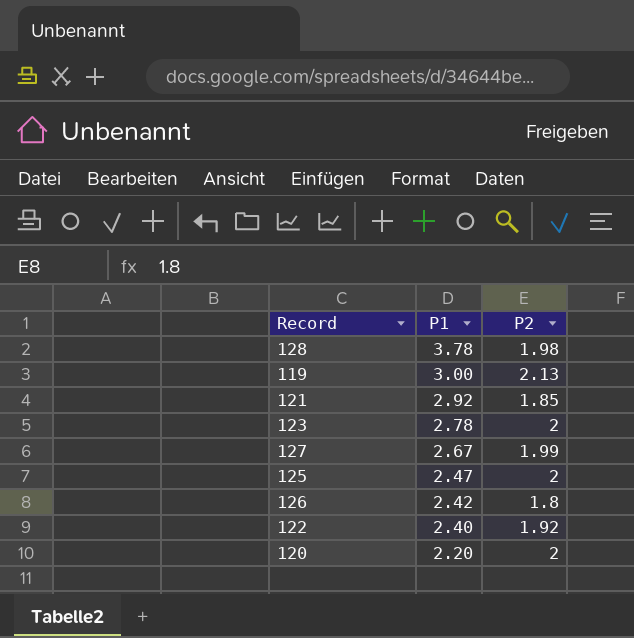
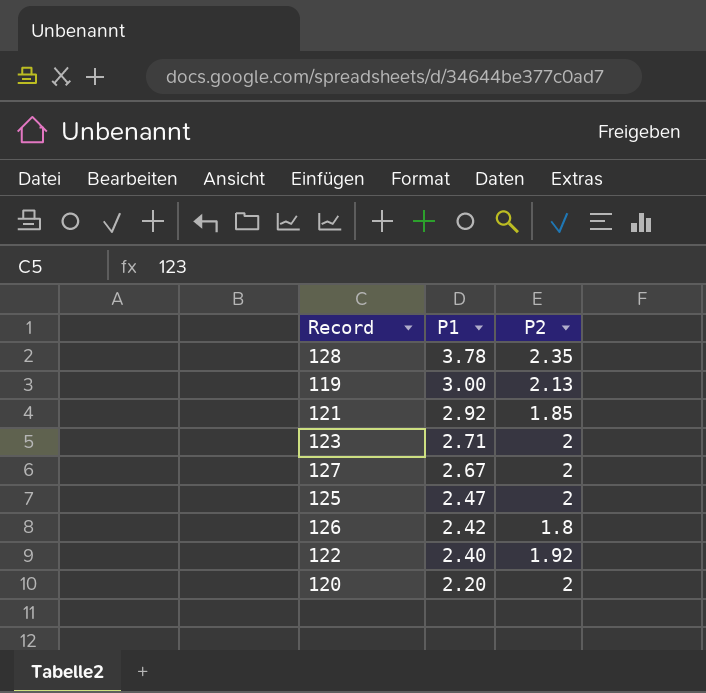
128 | P2: 1.98 -> 2.35
123 | P1: 2.78 -> 2.71
127 | P2: 1.99 -> 2

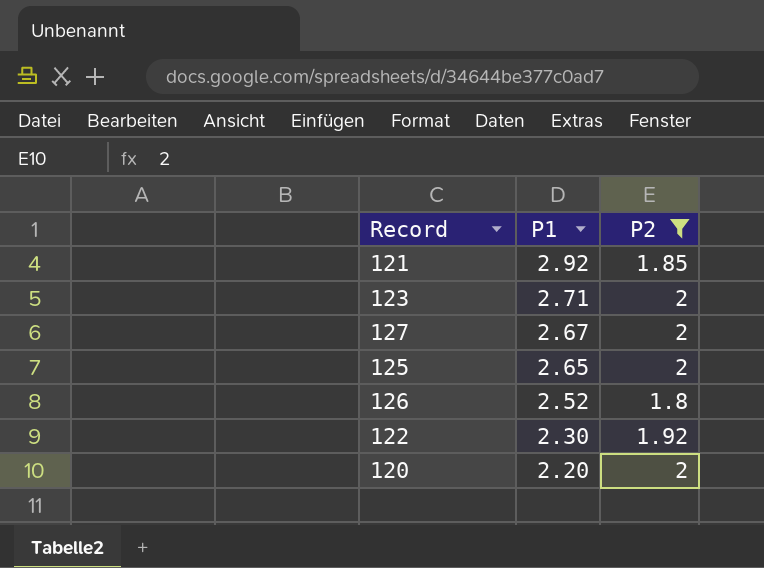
filter: none -> P2 <= 2
125 | P1: 2.47 -> 2.65
126 | P1: 2.42 -> 2.52
122 | P1: 2.40 -> 2.30

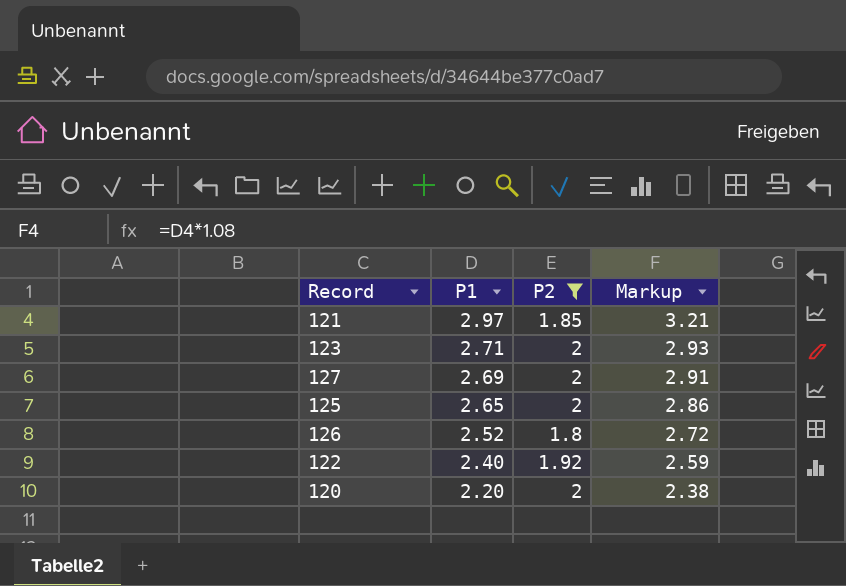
column Markup | formula: none -> [P1] * 1.08
121 | P1: 2.92 -> 2.97
127 | P1: 2.67 -> 2.69
122 | P1: 2.30 -> 2.40

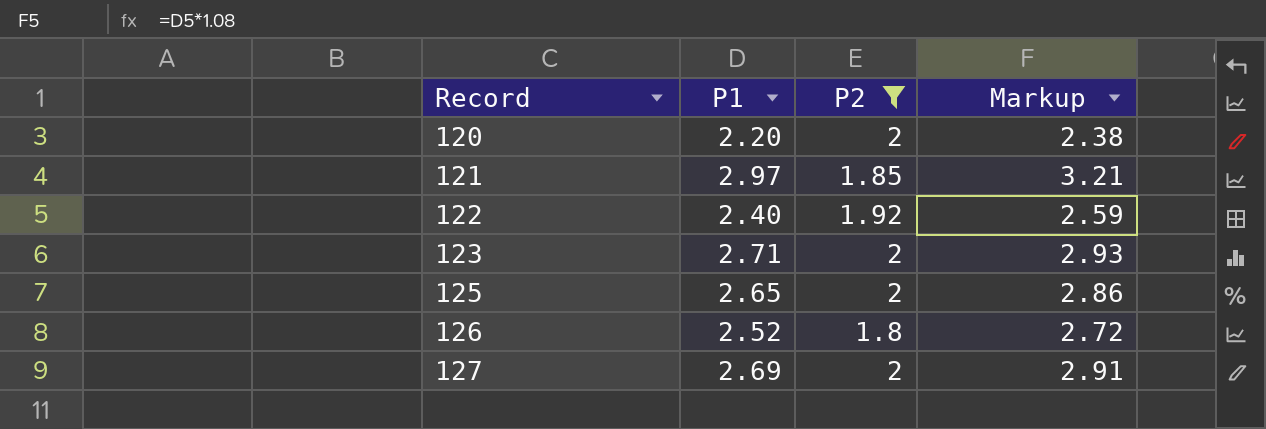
row order: P1 descending -> Record ascending

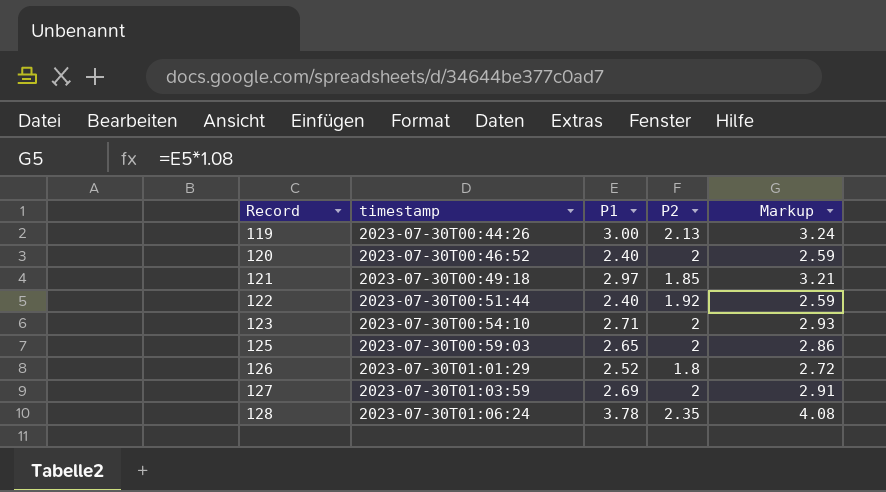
filter: P2 <= 2 -> none
column timestamp | position: none -> 2
120 | P1: 2.20 -> 2.40
120 | Markup: 2.38 -> 2.59

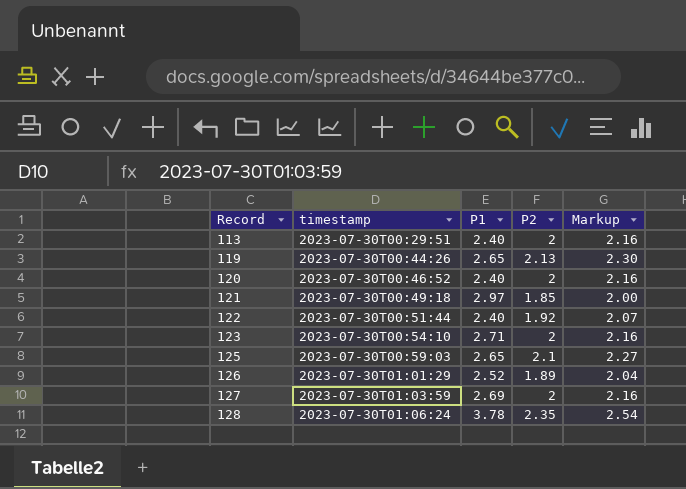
column Markup | formula: [P1] * 1.08 -> [P2] * 1.08
row 113: none -> 2023-07-30T00:29:51 | 2.40 | 2 | 2.16
119 | P1: 3.00 -> 2.65
125 | P2: 2 -> 2.1
126 | P2: 1.8 -> 1.89

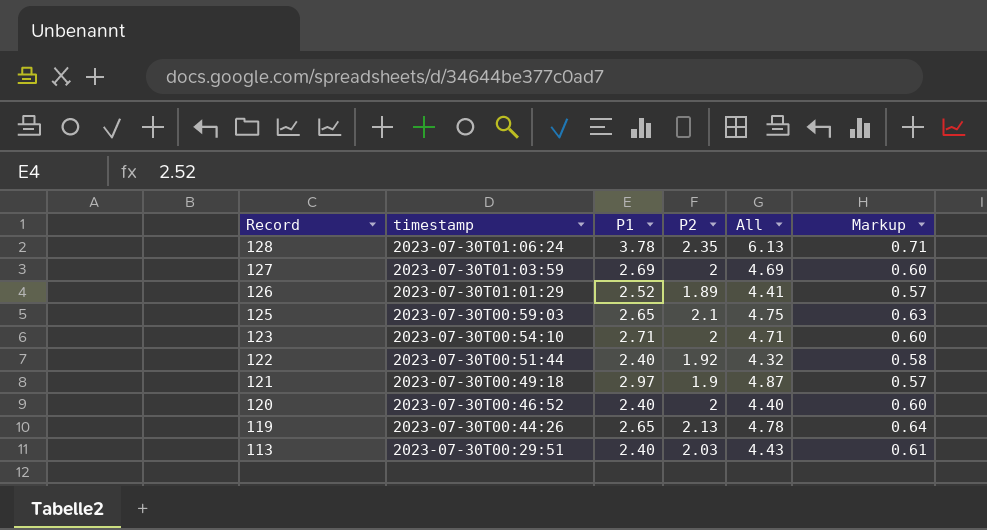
row order: Record ascending -> Record descending
column All | formula: none -> [P1] + [P2]
column Markup | formula: [P2] * 1.08 -> [P2] * 0.3
121 | P2: 1.85 -> 1.9
113 | P2: 2 -> 2.03

